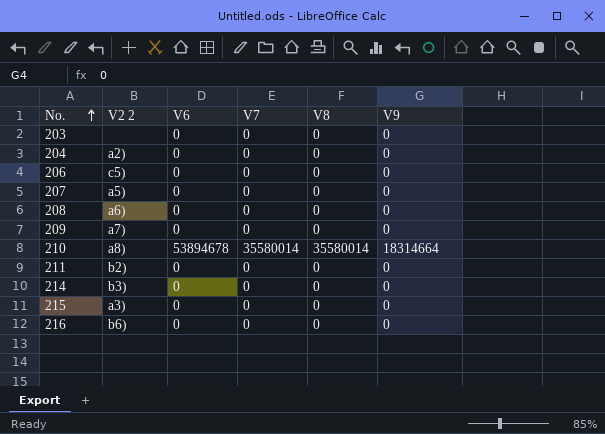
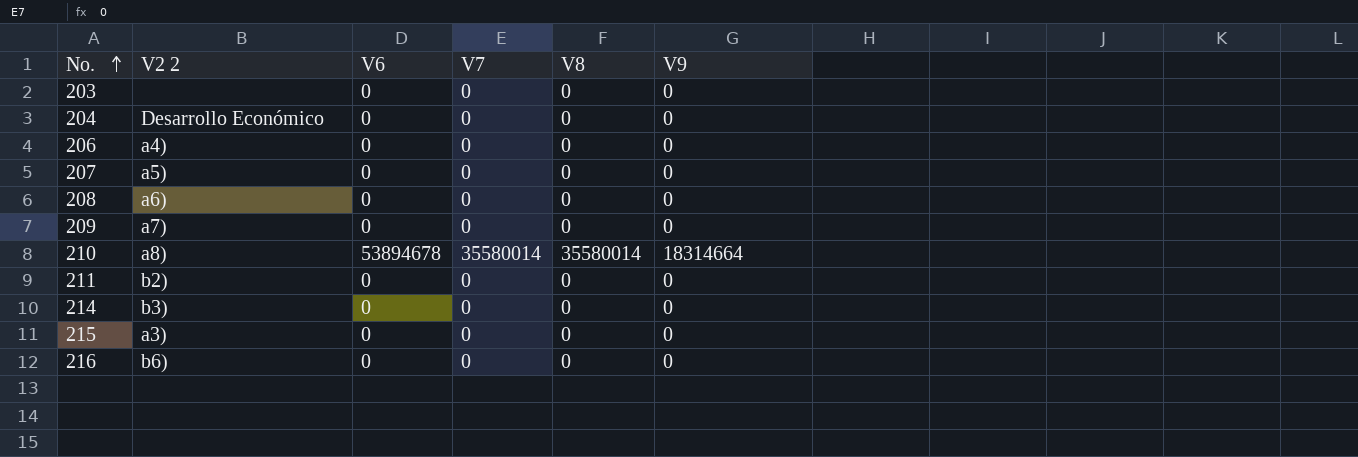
204 | V2 2: a2) -> Desarrollo Económico
206 | V2 2: c5) -> a4)

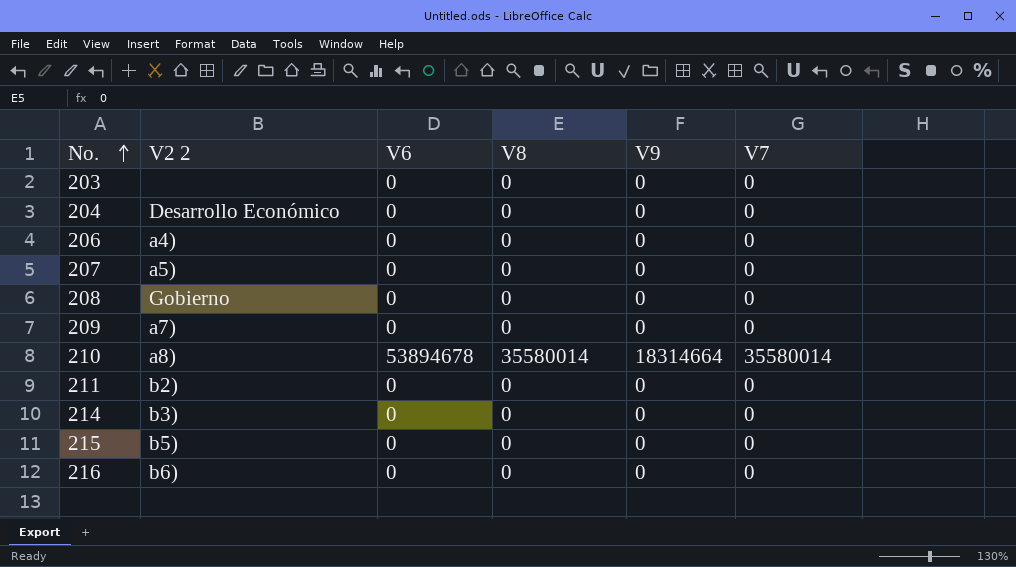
column V7 | position: 4 -> 6
208 | V2 2: a6) -> Gobierno
215 | V2 2: a3) -> b5)

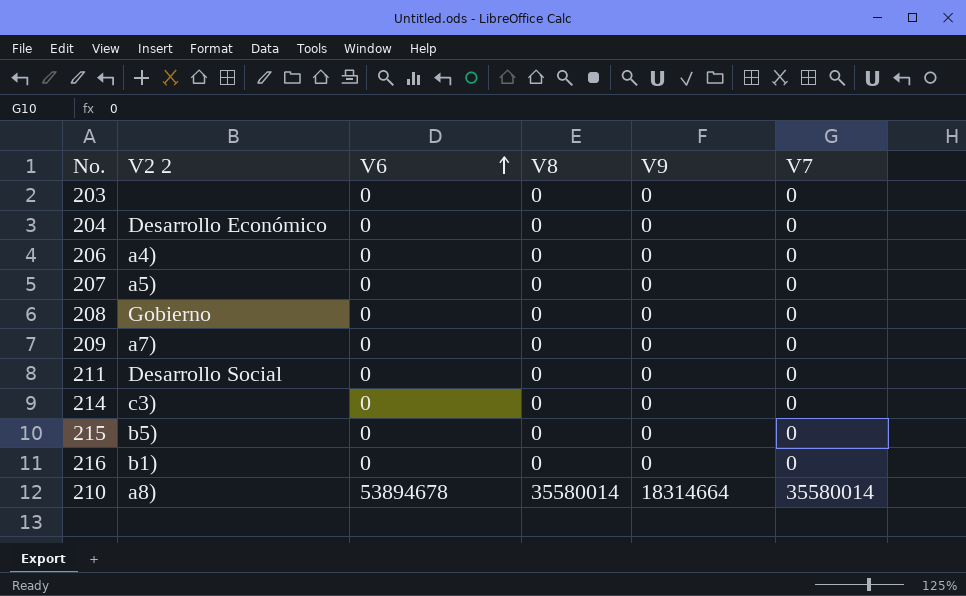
row order: No. ascending -> V6 ascending
211 | V2 2: b2) -> Desarrollo Social
214 | V2 2: b3) -> c3)
216 | V2 2: b6) -> b1)

